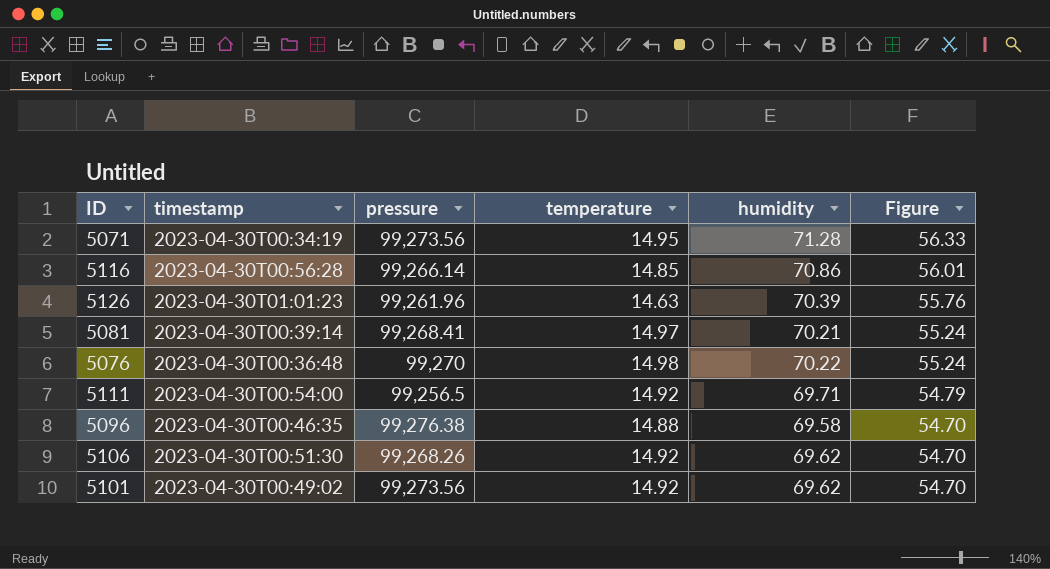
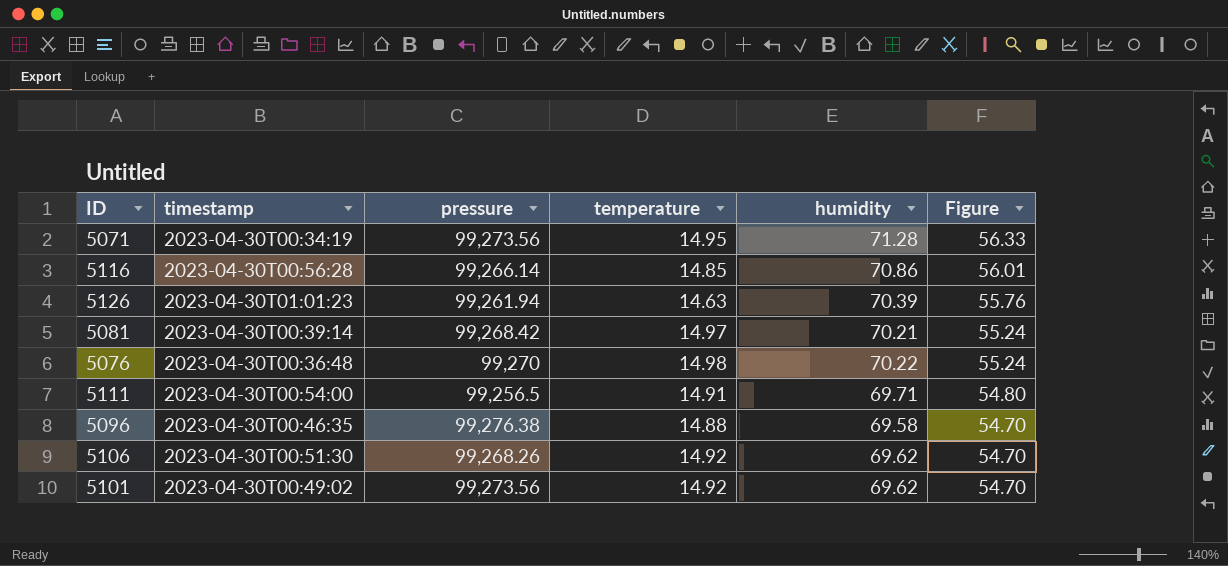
5126 | pressure: 99,261.96 -> 99,261.94
5081 | pressure: 99,268.41 -> 99,268.42
5111 | temperature: 14.92 -> 14.91
5111 | Figure: 54.79 -> 54.80

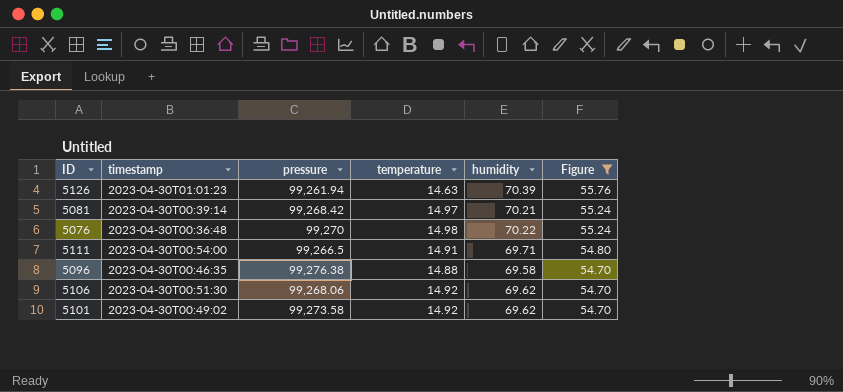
filter: none -> Figure <= 55.76
5111 | pressure: 99,256.5 -> 99,266.5
5106 | pressure: 99,268.26 -> 99,268.06
5101 | pressure: 99,273.56 -> 99,273.58

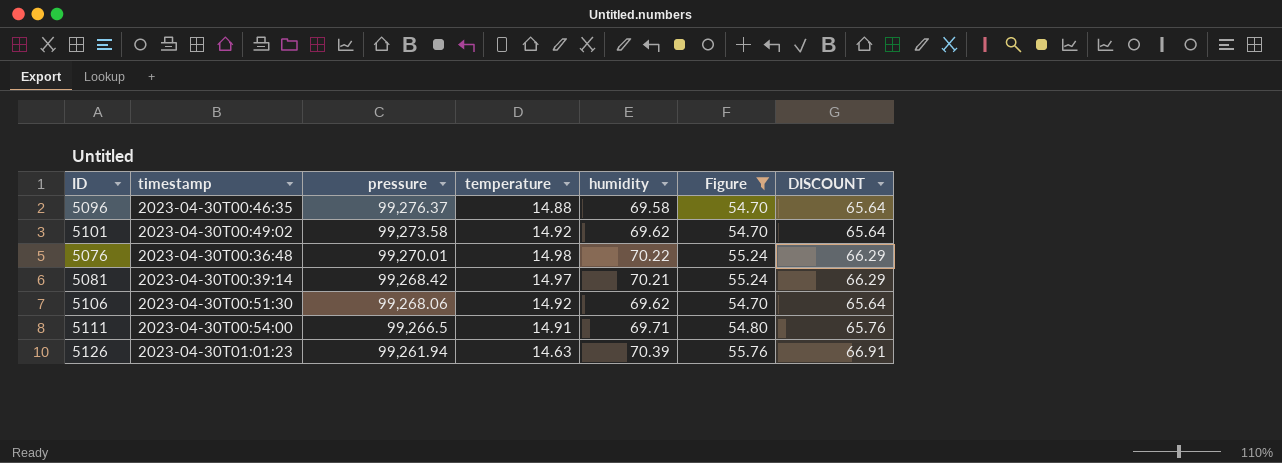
row order: Figure descending -> pressure descending
column DISCOUNT | formula: none -> [Figure] * 1.2
5096 | pressure: 99,276.38 -> 99,276.37
5076 | pressure: 99,270 -> 99,270.01

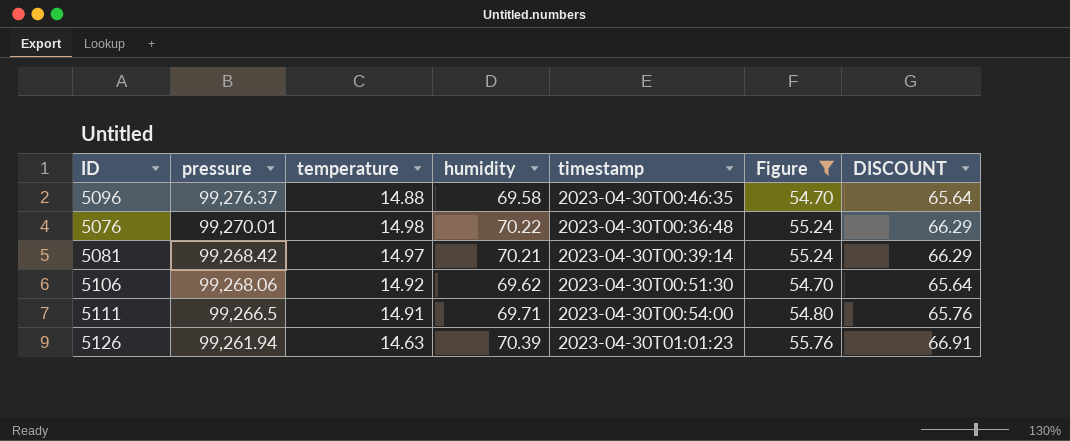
column timestamp | position: 2 -> 5
row 5101: 2023-04-30T00:49:02 | 99,273.58 | 14.92 | 69.62 | 54.70 | 65.64 -> none

